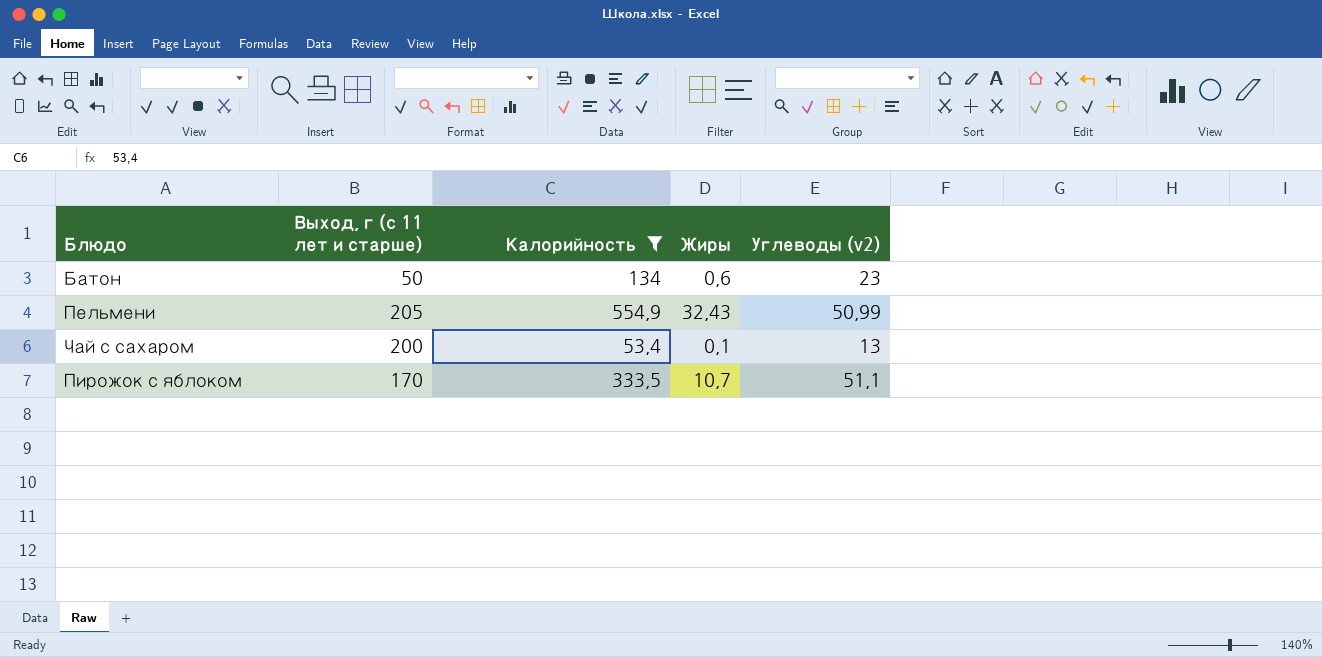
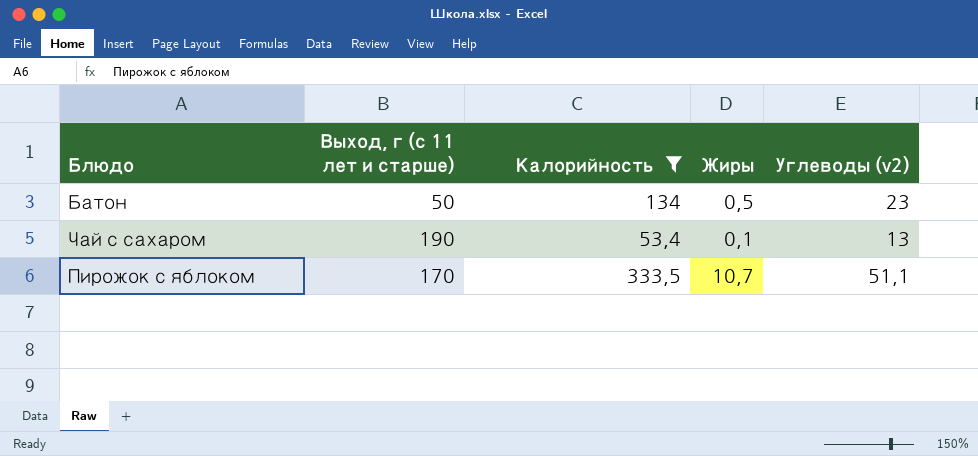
row Пельмени: 205 | 554,9 | 32,43 | 50,99 -> none
Батон | Жиры: 0,6 -> 0,5
Чай с сахаром | Выход, г (с 11 лет и старше): 200 -> 190

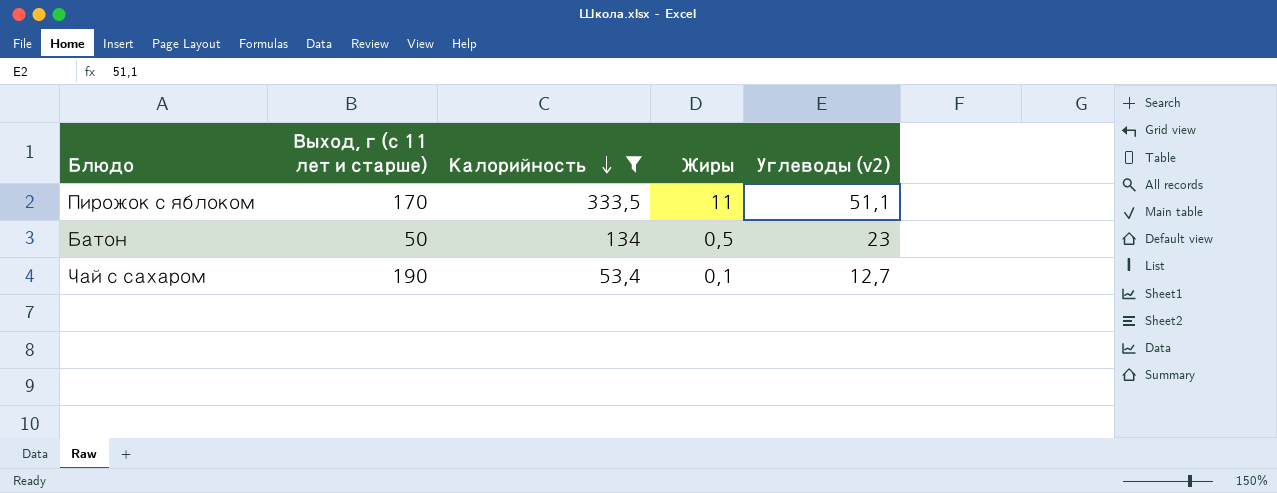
row order: none -> Калорийность descending
Пирожок с яблоком | Жиры: 10,7 -> 11
Чай с сахаром | Углеводы (v2): 13 -> 12,7

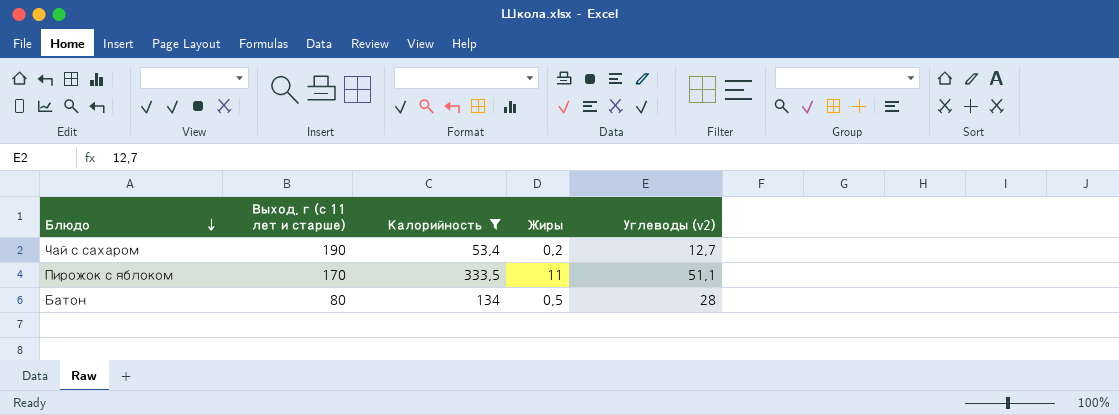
row order: Калорийность descending -> Блюдо descending
Чай с сахаром | Жиры: 0,1 -> 0,2
Батон | Выход, г (с 11 лет и старше): 50 -> 80
Батон | Углеводы (v2): 23 -> 28

